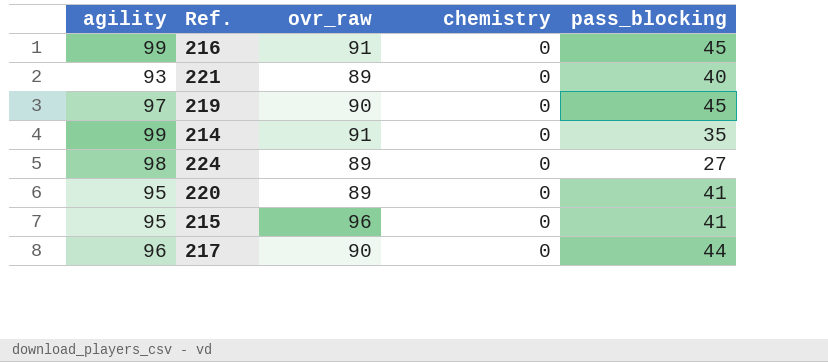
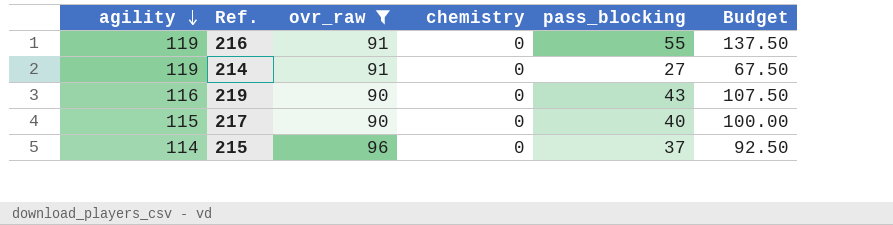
filter: none -> ovr_raw != 89
row order: none -> agility descending
column Budget | formula: none -> [pass_blocking] * 2.5
216 | agility: 99 -> 119
216 | pass_blocking: 45 -> 55
214 | agility: 99 -> 119
214 | pass_blocking: 35 -> 27
219 | agility: 97 -> 116
219 | pass_blocking: 45 -> 43
217 | agility: 96 -> 115
217 | pass_blocking: 44 -> 40
215 | agility: 95 -> 114
215 | pass_blocking: 41 -> 37

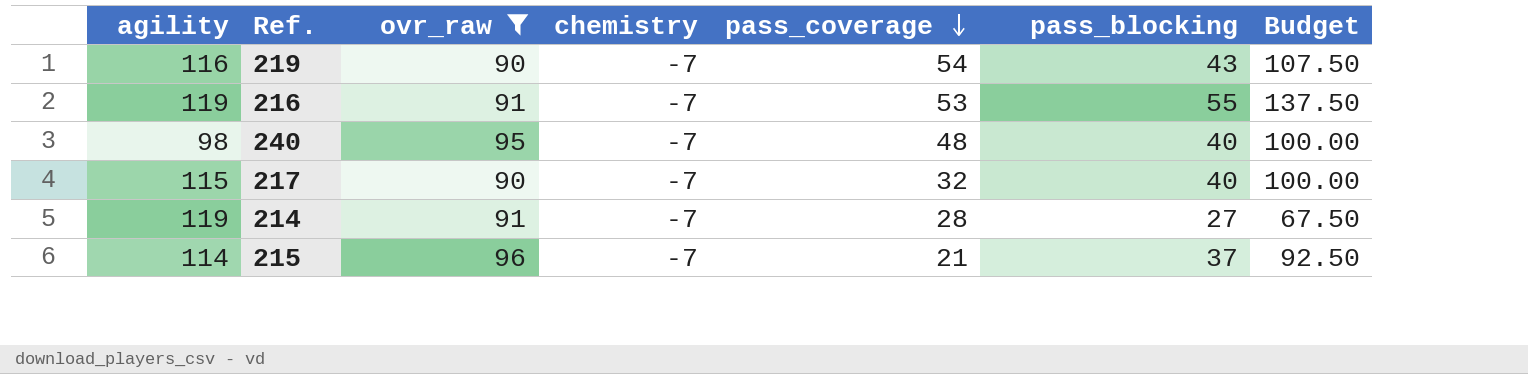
row order: agility descending -> pass_coverage descending
column pass_coverage | position: none -> 5
219 | chemistry: 0 -> -7
216 | chemistry: 0 -> -7
row 240: none -> 98 | 95 | -7 | 48 | 40 | 100.00
217 | chemistry: 0 -> -7
214 | chemistry: 0 -> -7
215 | chemistry: 0 -> -7

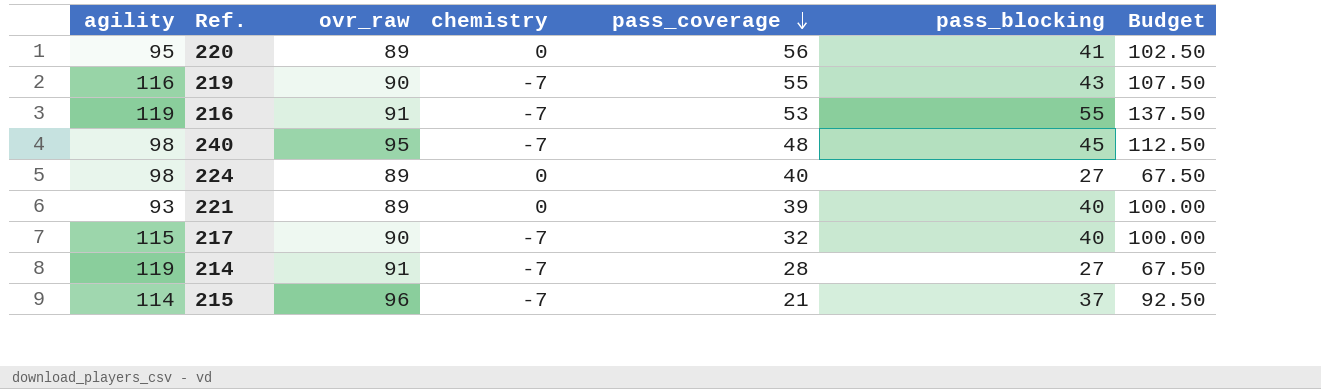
filter: ovr_raw != 89 -> none
219 | pass_coverage: 54 -> 55
240 | pass_blocking: 40 -> 45
240 | Budget: 100.00 -> 112.50

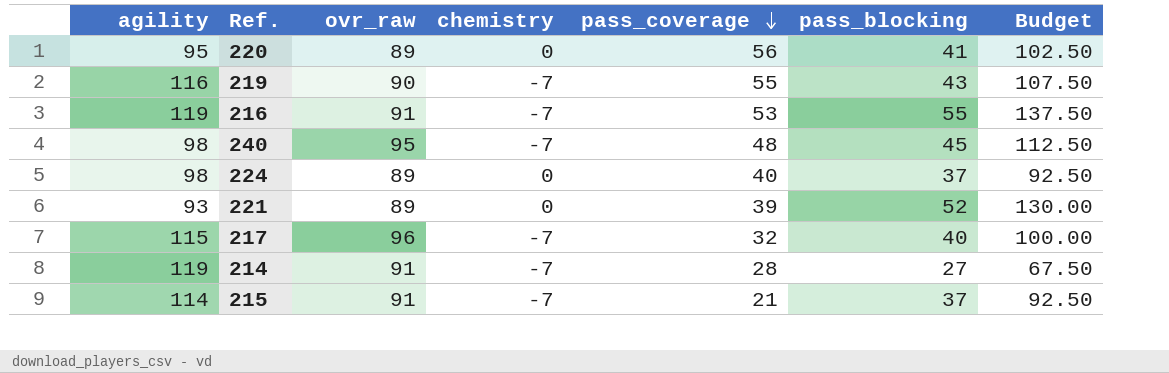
224 | pass_blocking: 27 -> 37
224 | Budget: 67.50 -> 92.50
221 | pass_blocking: 40 -> 52
221 | Budget: 100.00 -> 130.00
217 | ovr_raw: 90 -> 96
215 | ovr_raw: 96 -> 91

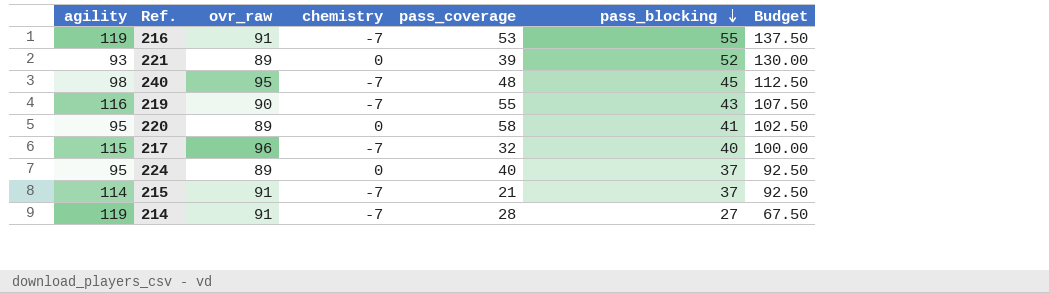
row order: pass_coverage descending -> pass_blocking descending
220 | pass_coverage: 56 -> 58
224 | agility: 98 -> 95

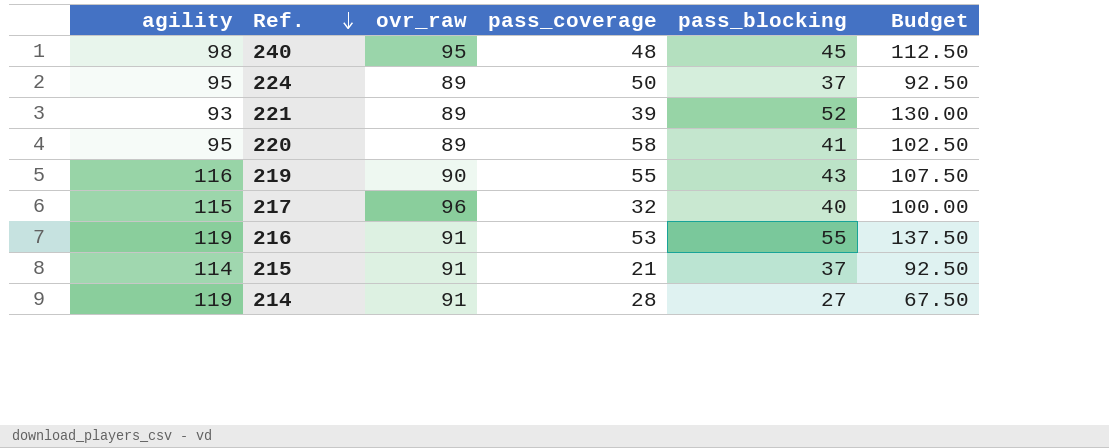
row order: pass_blocking descending -> Ref. descending
column chemistry | position: 4 -> none
224 | pass_coverage: 40 -> 50

